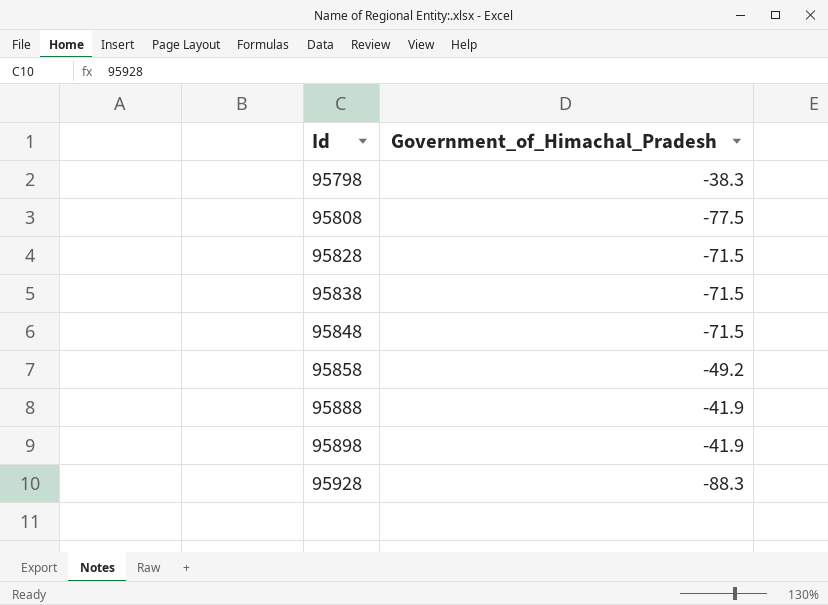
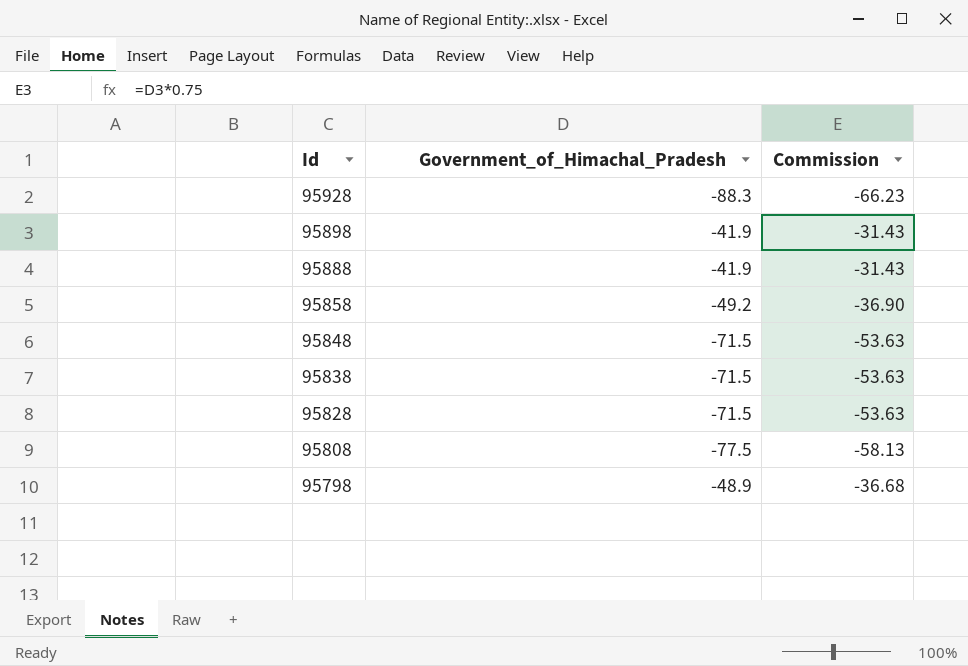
row order: Id ascending -> Id descending
column Commission | formula: none -> [Government_of_Himachal_Pradesh] * 0.75
95798 | Government_of_Himachal_Pradesh: -38.3 -> -48.9

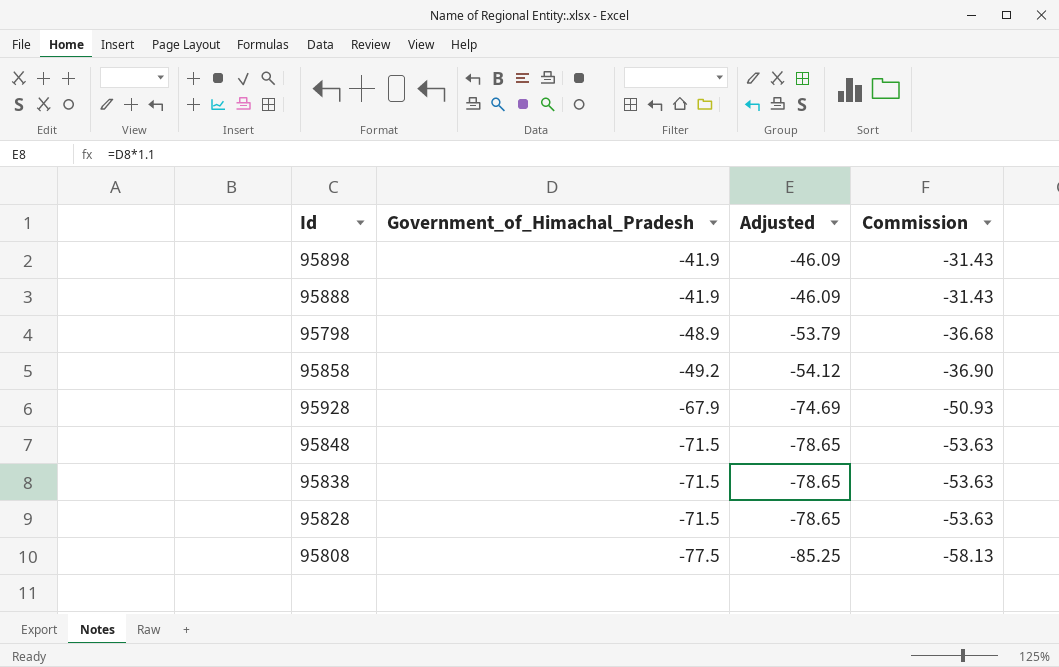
row order: Id descending -> Government_of_Himachal_Pradesh descending
column Adjusted | formula: none -> [Government_of_Himachal_Pradesh] * 1.1
95928 | Government_of_Himachal_Pradesh: -88.3 -> -67.9
95928 | Commission: -66.23 -> -50.93

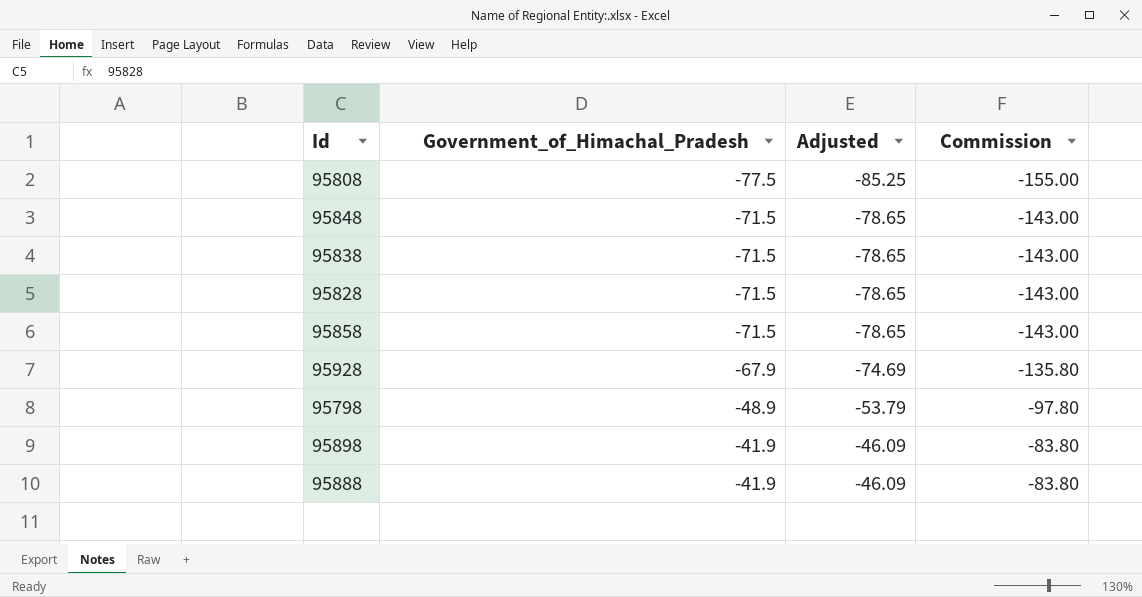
row order: Government_of_Himachal_Pradesh descending -> Government_of_Himachal_Pradesh ascending
column Commission | formula: [Government_of_Himachal_Pradesh] * 0.75 -> [Government_of_Himachal_Pradesh] * 2
95858 | Government_of_Himachal_Pradesh: -49.2 -> -71.5
95858 | Adjusted: -54.12 -> -78.65

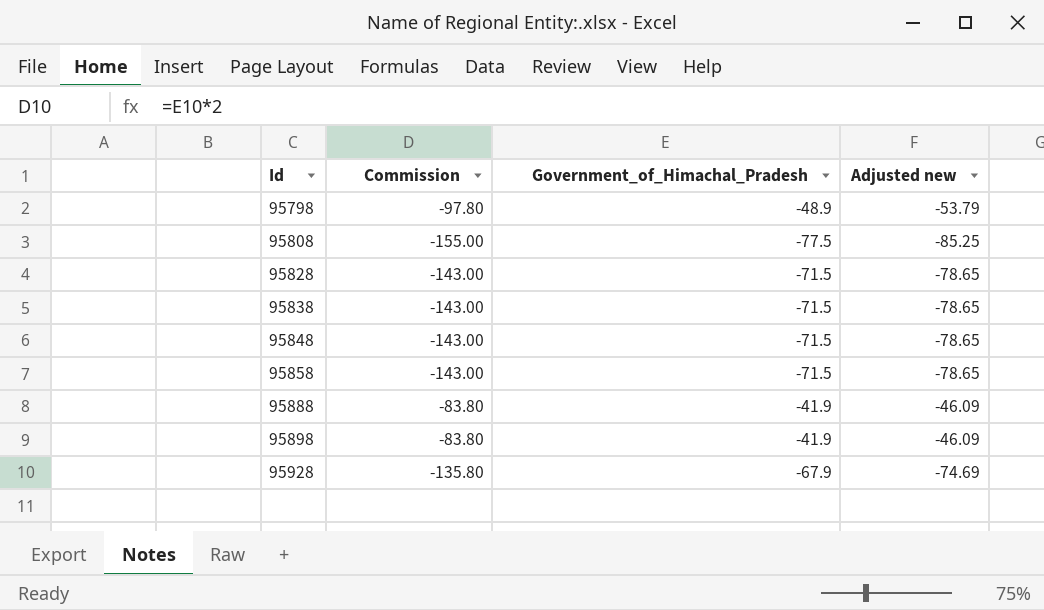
row order: Government_of_Himachal_Pradesh ascending -> Id ascending
column Commission | position: 4 -> 2
column name: Adjusted -> Adjusted new

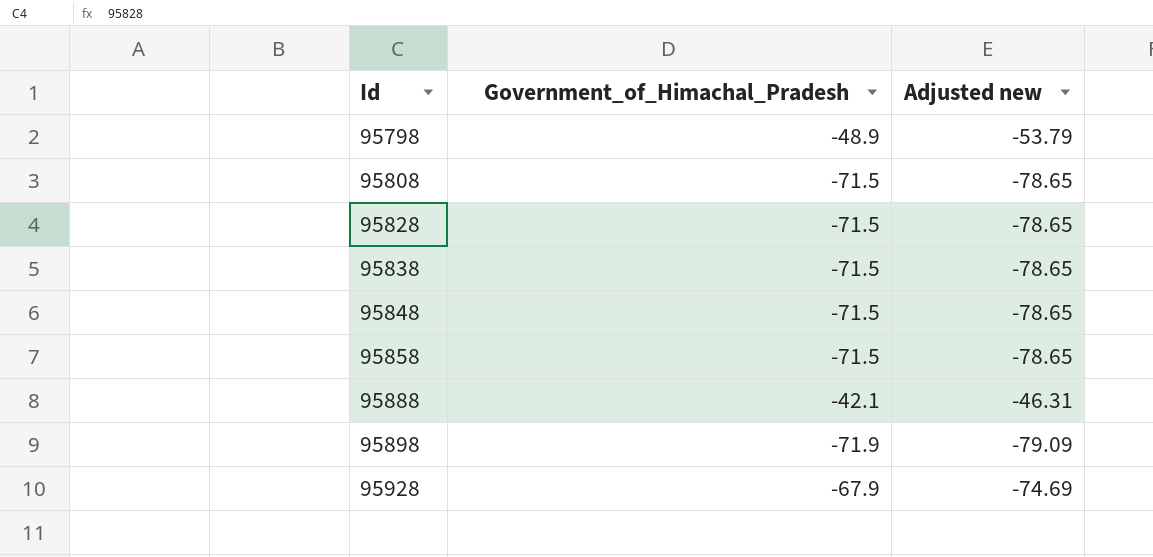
column Commission | formula: [Government_of_Himachal_Pradesh] * 2 -> none
95808 | Government_of_Himachal_Pradesh: -77.5 -> -71.5
95808 | Adjusted new: -85.25 -> -78.65
95888 | Government_of_Himachal_Pradesh: -41.9 -> -42.1
95888 | Adjusted new: -46.09 -> -46.31
95898 | Government_of_Himachal_Pradesh: -41.9 -> -71.9
95898 | Adjusted new: -46.09 -> -79.09

